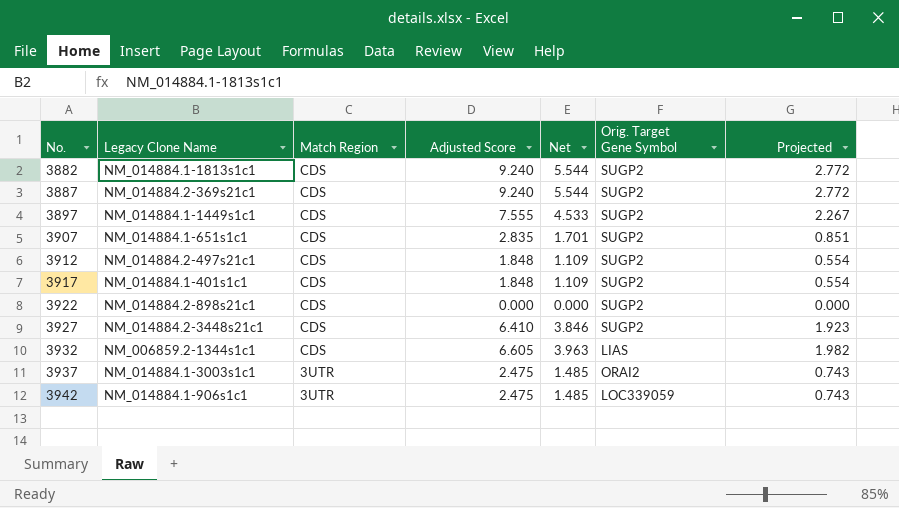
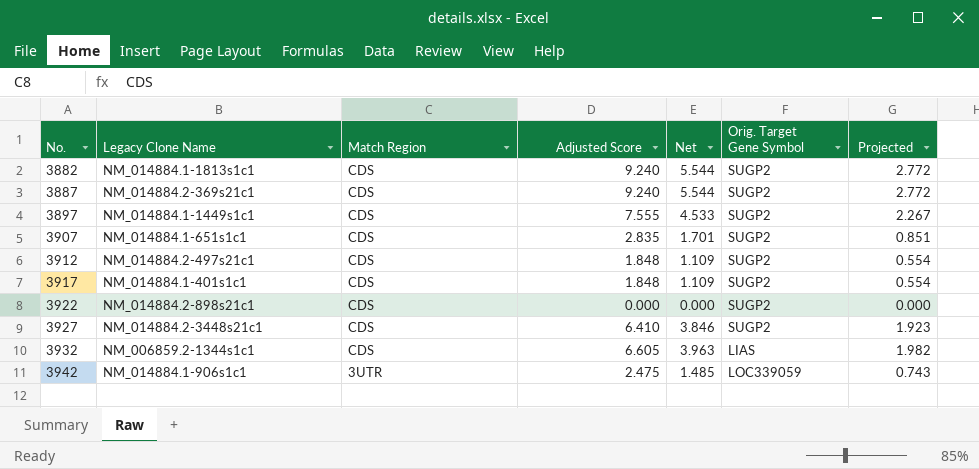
row 3937: NM_014884.1-3003s1c1 | 3UTR | 2.475 | 1.485 | ORAI2 | 0.743 -> none

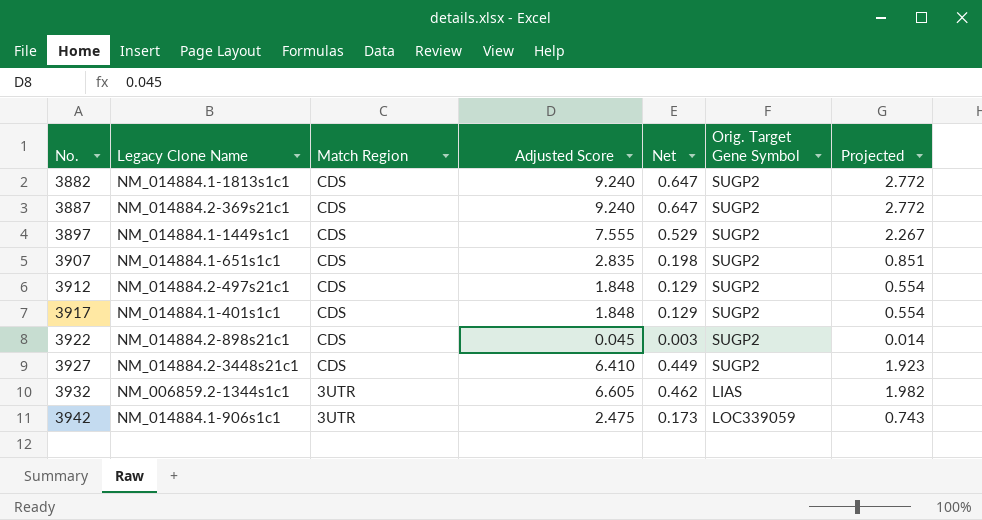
column Net | formula: [Adjusted Score] * 0.6 -> [Adjusted Score] * 0.07
3922 | Adjusted Score: 0.000 -> 0.045
3922 | Projected: 0.000 -> 0.014
3932 | Match Region: CDS -> 3UTR

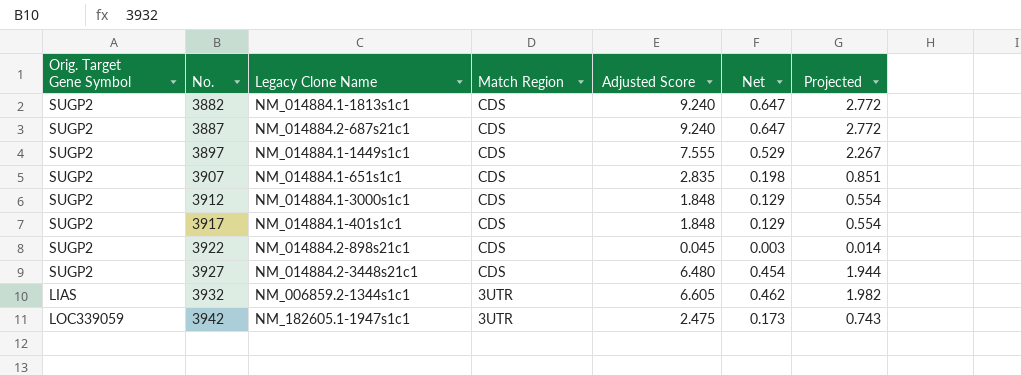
column Orig. Target Gene Symbol | position: 6 -> 1
3887 | Legacy Clone Name: NM_014884.2-369s21c1 -> NM_014884.2-687s21c1
3912 | Legacy Clone Name: NM_014884.2-497s21c1 -> NM_014884.1-3000s1c1
3927 | Adjusted Score: 6.410 -> 6.480
3927 | Net: 0.449 -> 0.454
3927 | Projected: 1.923 -> 1.944
3942 | Legacy Clone Name: NM_014884.1-906s1c1 -> NM_182605.1-1947s1c1

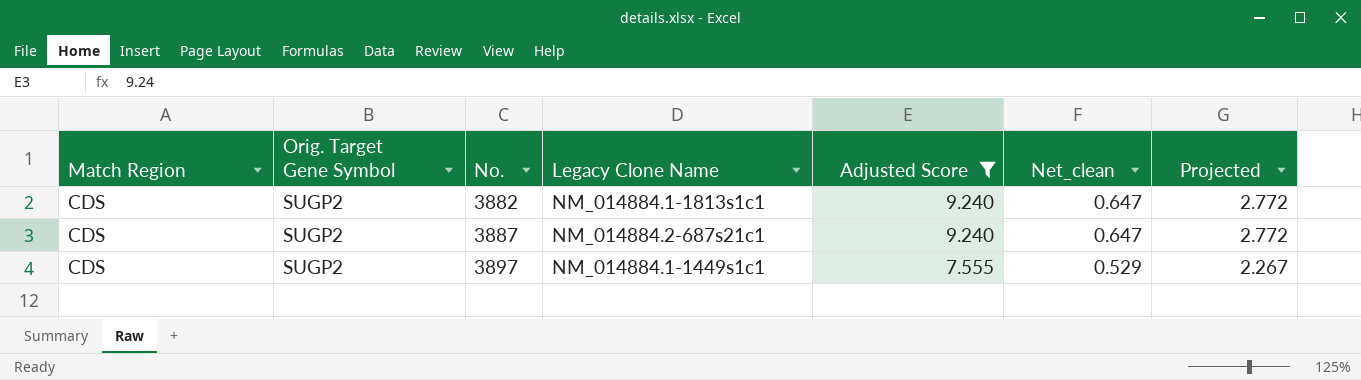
filter: none -> Adjusted Score >= 7.555
column Match Region | position: 4 -> 1
column name: Net -> Net_clean

